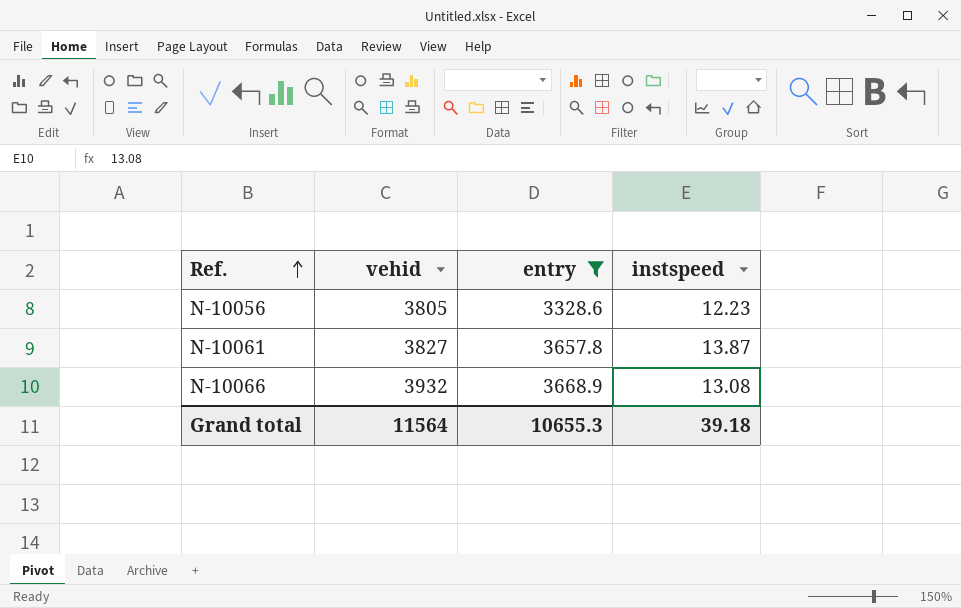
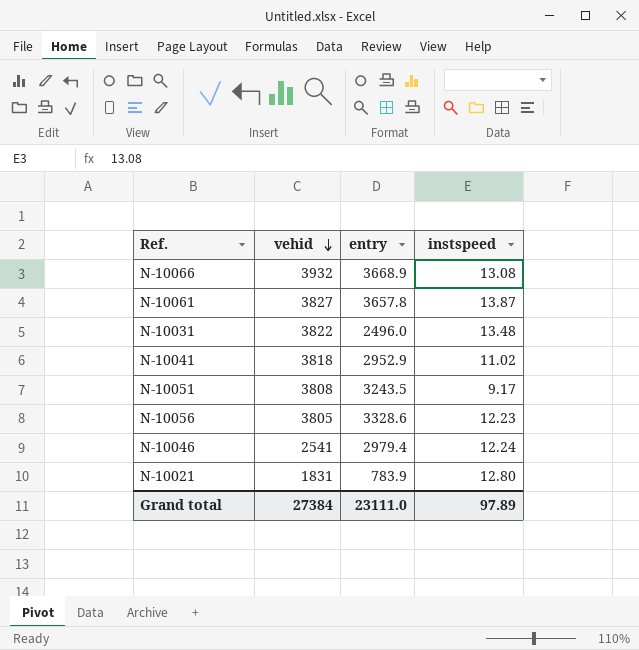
filter: entry >= 3328.6 -> none
row order: Ref. ascending -> vehid descending
Grand total | vehid: 11564 -> 27384
Grand total | entry: 10655.3 -> 23111.0
Grand total | instspeed: 39.18 -> 97.89

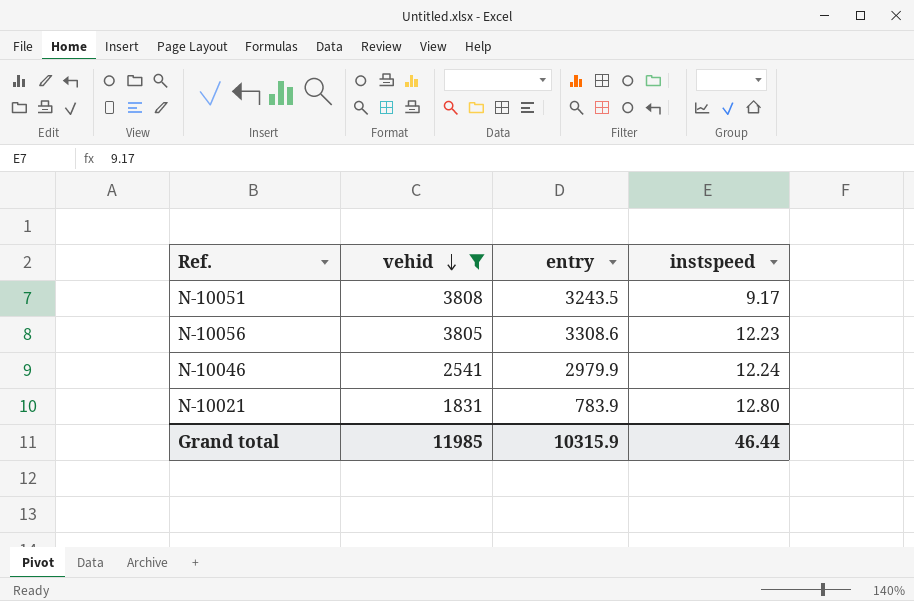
filter: none -> vehid <= 3808
N-10056 | entry: 3328.6 -> 3308.6
N-10046 | entry: 2979.4 -> 2979.9
Grand total | vehid: 27384 -> 11985
Grand total | entry: 23111.0 -> 10315.9
Grand total | instspeed: 97.89 -> 46.44

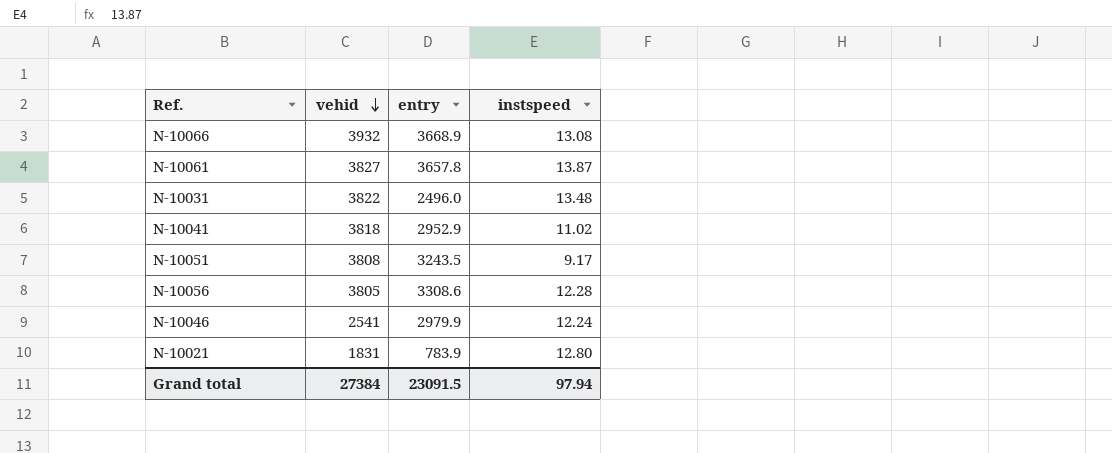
filter: vehid <= 3808 -> none
N-10056 | instspeed: 12.23 -> 12.28
Grand total | vehid: 11985 -> 27384
Grand total | entry: 10315.9 -> 23091.5
Grand total | instspeed: 46.44 -> 97.94

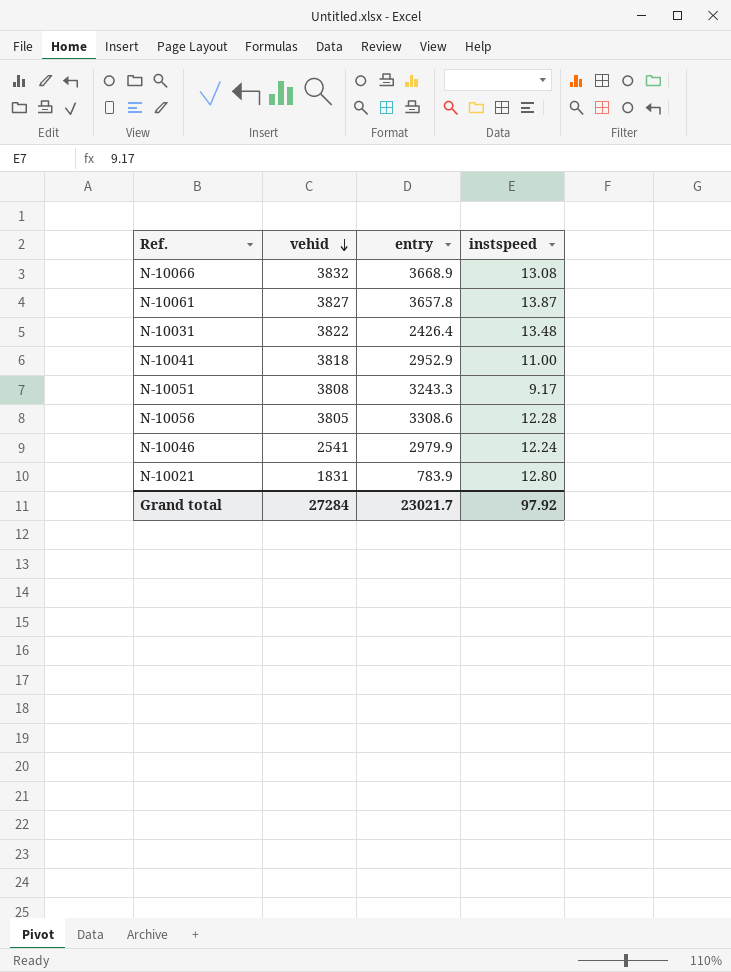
N-10066 | vehid: 3932 -> 3832
N-10031 | entry: 2496.0 -> 2426.4
N-10041 | instspeed: 11.02 -> 11.00
N-10051 | entry: 3243.5 -> 3243.3
Grand total | vehid: 27384 -> 27284
Grand total | entry: 23091.5 -> 23021.7
Grand total | instspeed: 97.94 -> 97.92

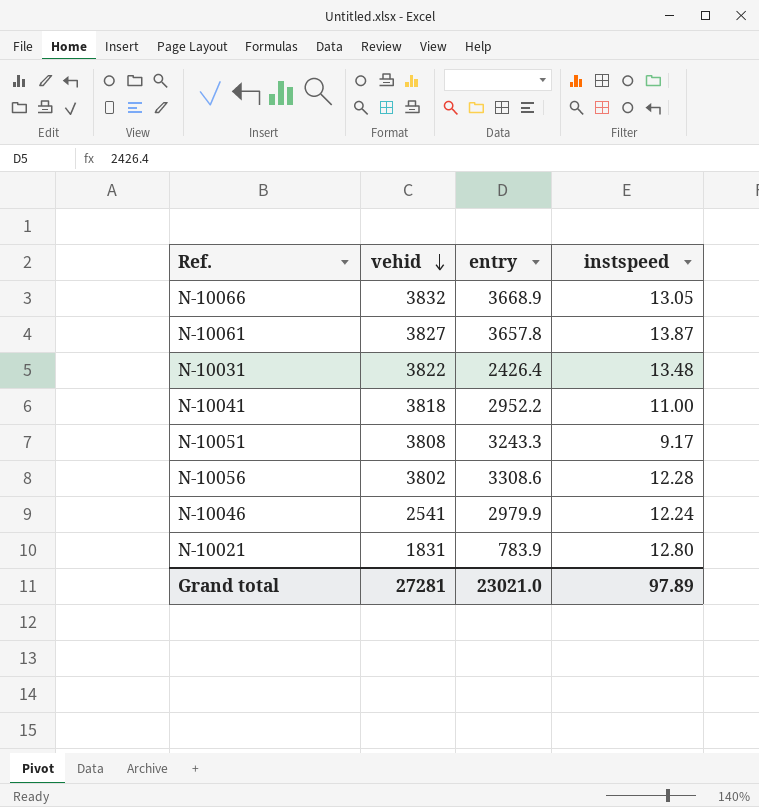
N-10066 | instspeed: 13.08 -> 13.05
N-10041 | entry: 2952.9 -> 2952.2
N-10056 | vehid: 3805 -> 3802
Grand total | vehid: 27284 -> 27281
Grand total | entry: 23021.7 -> 23021.0
Grand total | instspeed: 97.92 -> 97.89

